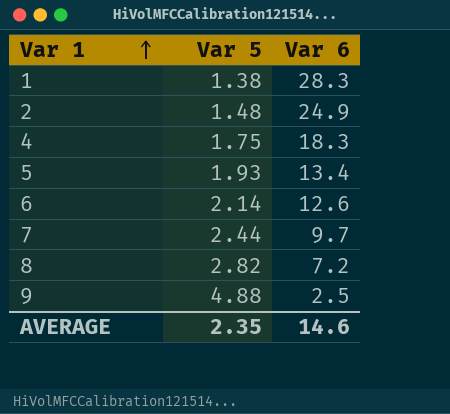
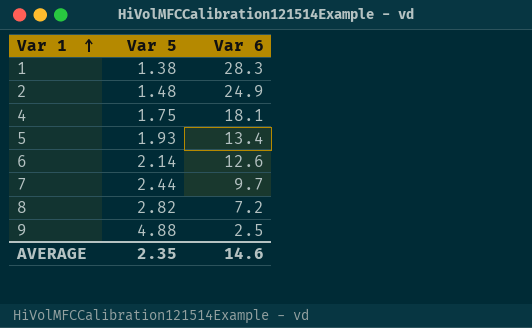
4 | Var 6: 18.3 -> 18.1

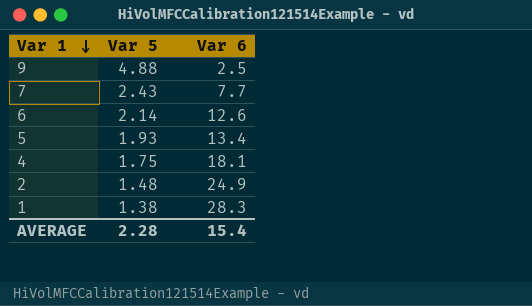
row order: Var 1 ascending -> Var 1 descending
row 8: 2.82 | 7.2 -> none
7 | Var 5: 2.44 -> 2.43
7 | Var 6: 9.7 -> 7.7
AVERAGE | Var 5: 2.35 -> 2.28
AVERAGE | Var 6: 14.6 -> 15.4

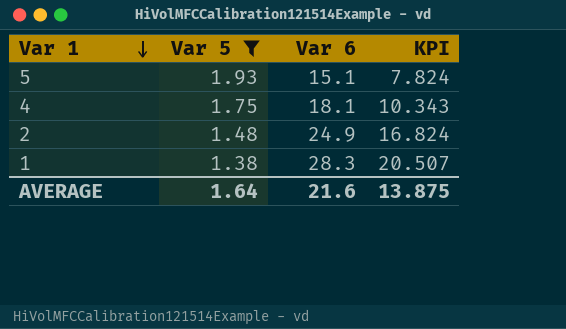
filter: none -> Var 5 <= 1.93
column KPI | formula: none -> [Var 6] / [Var 5]
5 | Var 6: 13.4 -> 15.1
AVERAGE | Var 5: 2.28 -> 1.64
AVERAGE | Var 6: 15.4 -> 21.6

